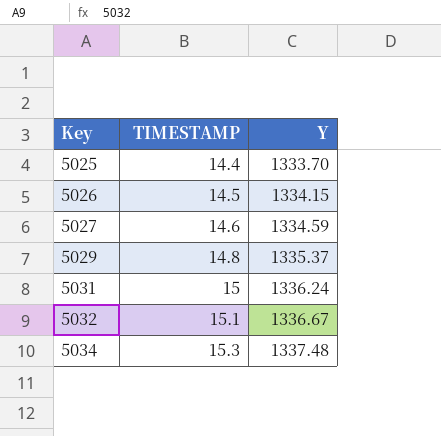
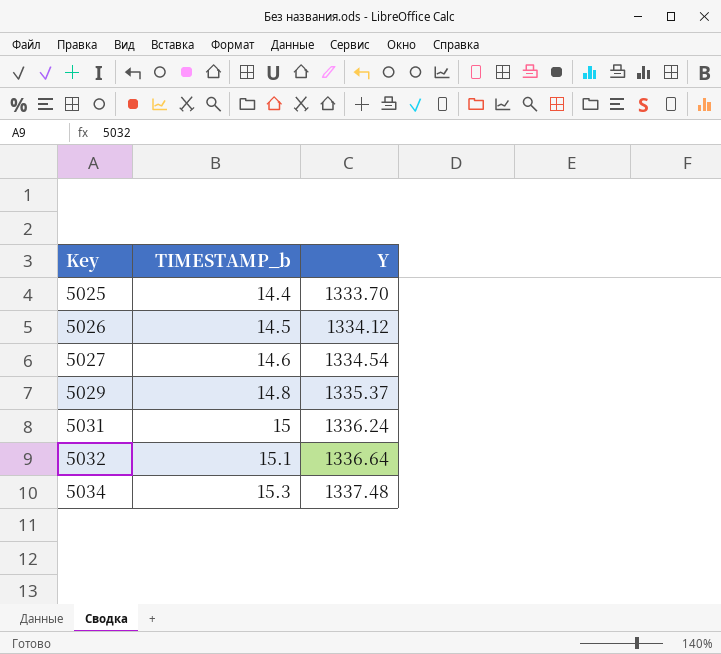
column name: TIMESTAMP -> TIMESTAMP_b
5026 | Y: 1334.15 -> 1334.12
5027 | Y: 1334.59 -> 1334.54
5032 | Y: 1336.67 -> 1336.64

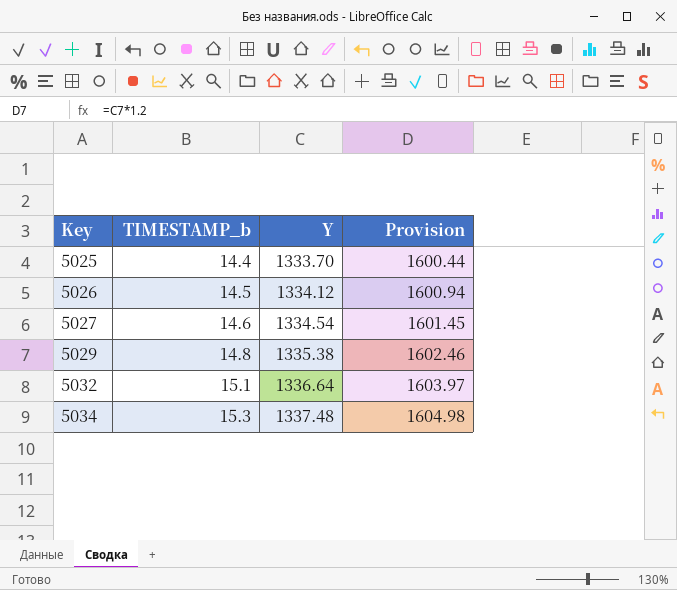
column Provision | formula: none -> [Y] * 1.2
row 5031: 15 | 1336.24 -> none
5029 | Y: 1335.37 -> 1335.38

